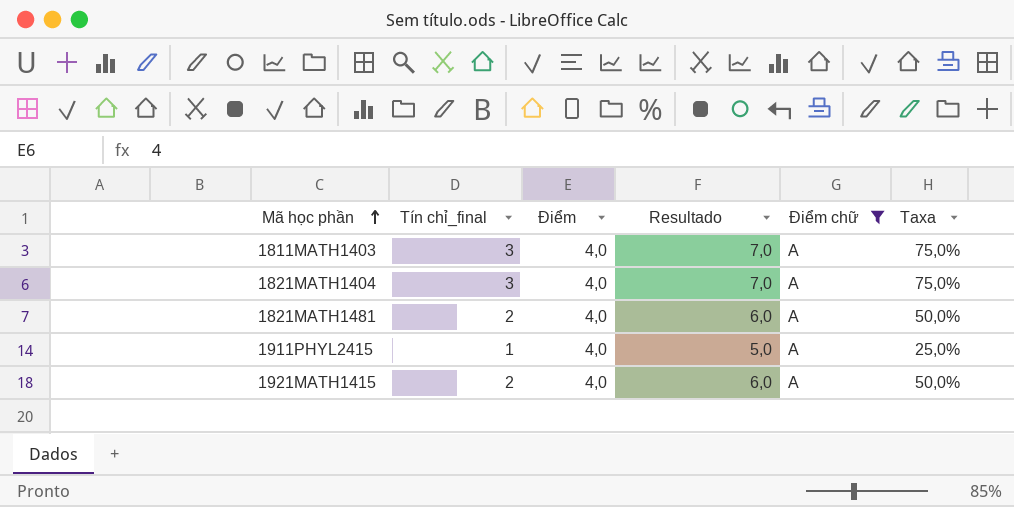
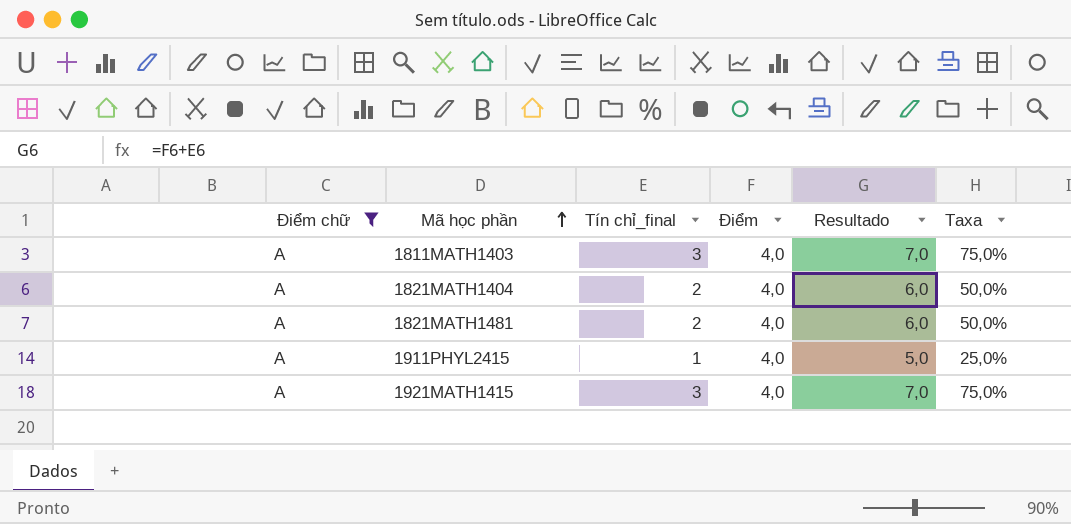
column Điểm chữ | position: 5 -> 1
1821MATH1404 | Tín chỉ_final: 3 -> 2
1821MATH1404 | Resultado: 7,0 -> 6,0
1821MATH1404 | Taxa: 75,0% -> 50,0%
1921MATH1415 | Tín chỉ_final: 2 -> 3
1921MATH1415 | Resultado: 6,0 -> 7,0
1921MATH1415 | Taxa: 50,0% -> 75,0%

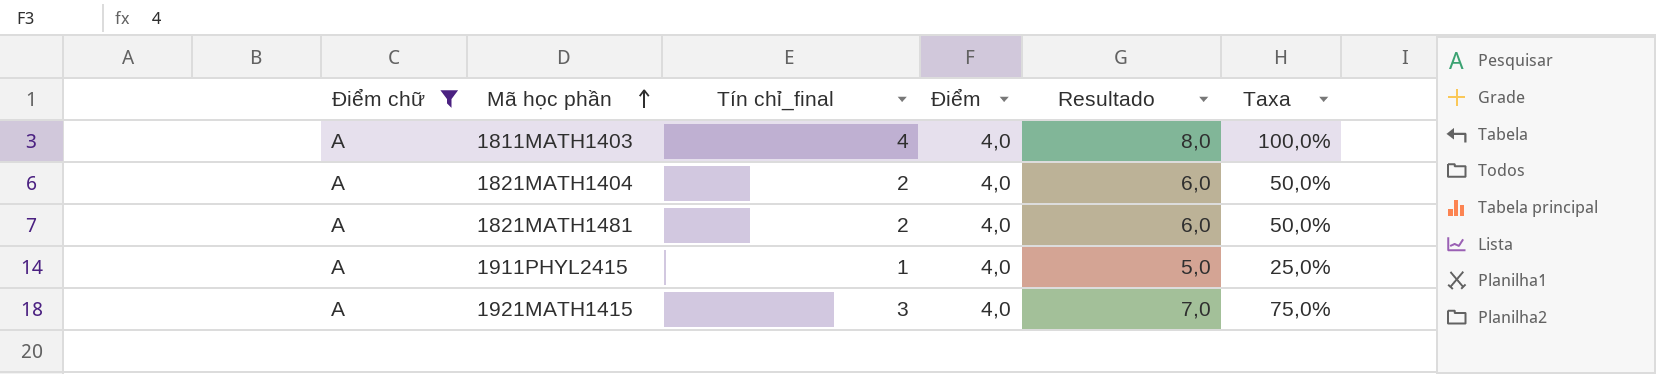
1811MATH1403 | Tín chỉ_final: 3 -> 4
1811MATH1403 | Resultado: 7,0 -> 8,0
1811MATH1403 | Taxa: 75,0% -> 100,0%

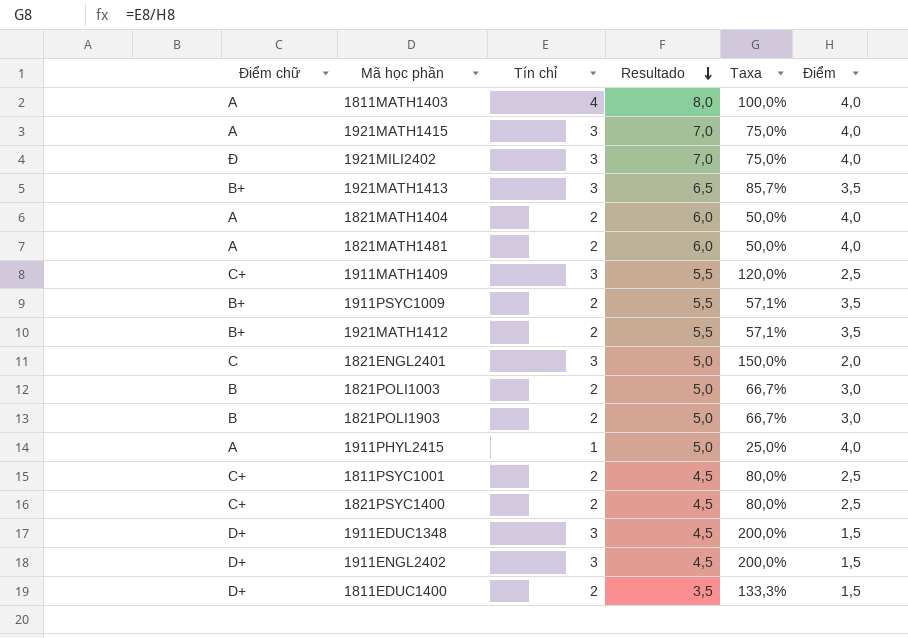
filter: Điểm chữ = A -> none
row order: Mã học phần ascending -> Resultado descending
column name: Tín chỉ_final -> Tín chỉ
column Điểm | position: 4 -> 6

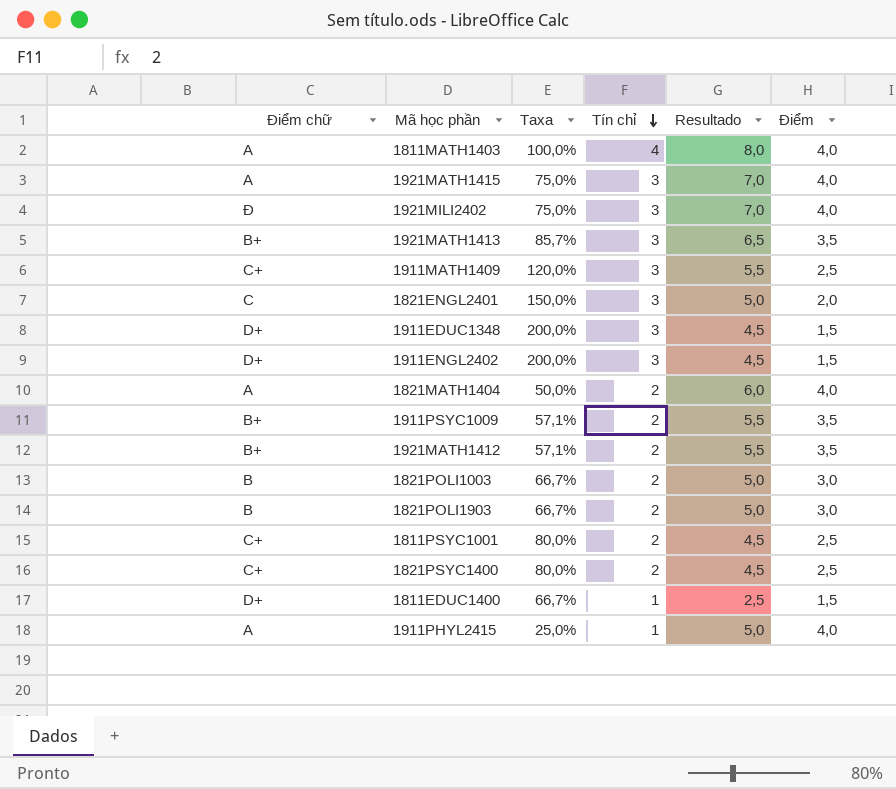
row order: Resultado descending -> Tín chỉ descending
column Taxa | position: 5 -> 3
row 1821MATH1481: A | 2 | 6,0 | 50,0% | 4,0 -> none
1811EDUC1400 | Taxa: 133,3% -> 66,7%
1811EDUC1400 | Tín chỉ: 2 -> 1
1811EDUC1400 | Resultado: 3,5 -> 2,5

